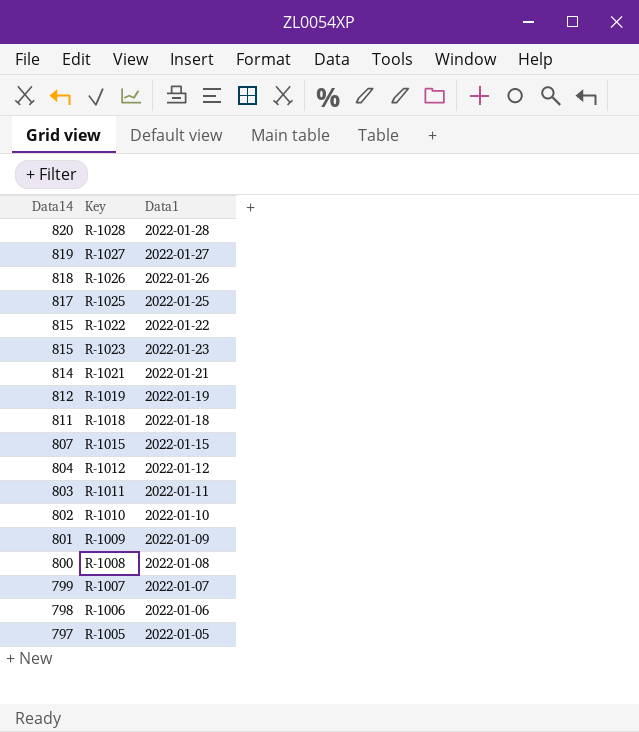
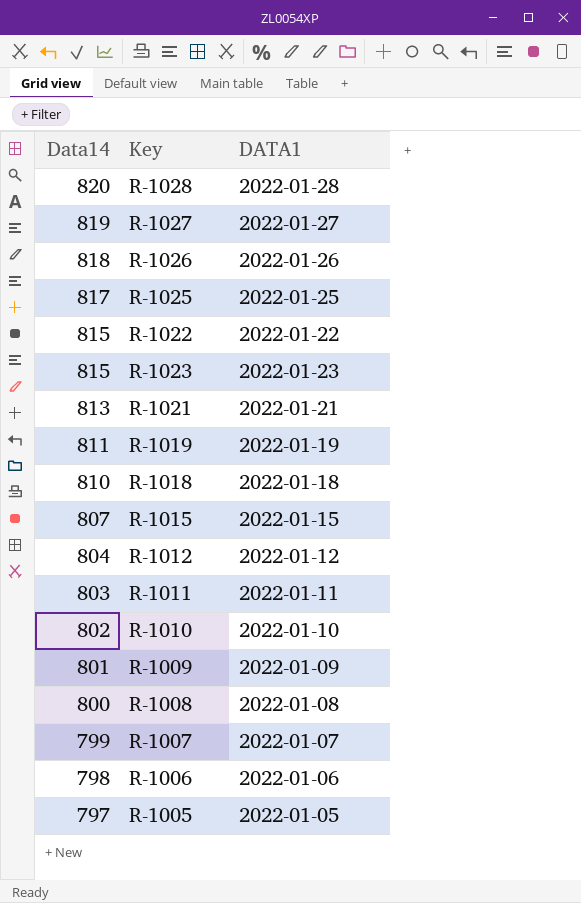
column name: Data1 -> DATA1
R-1021 | Data14: 814 -> 813
R-1019 | Data14: 812 -> 811
R-1018 | Data14: 811 -> 810

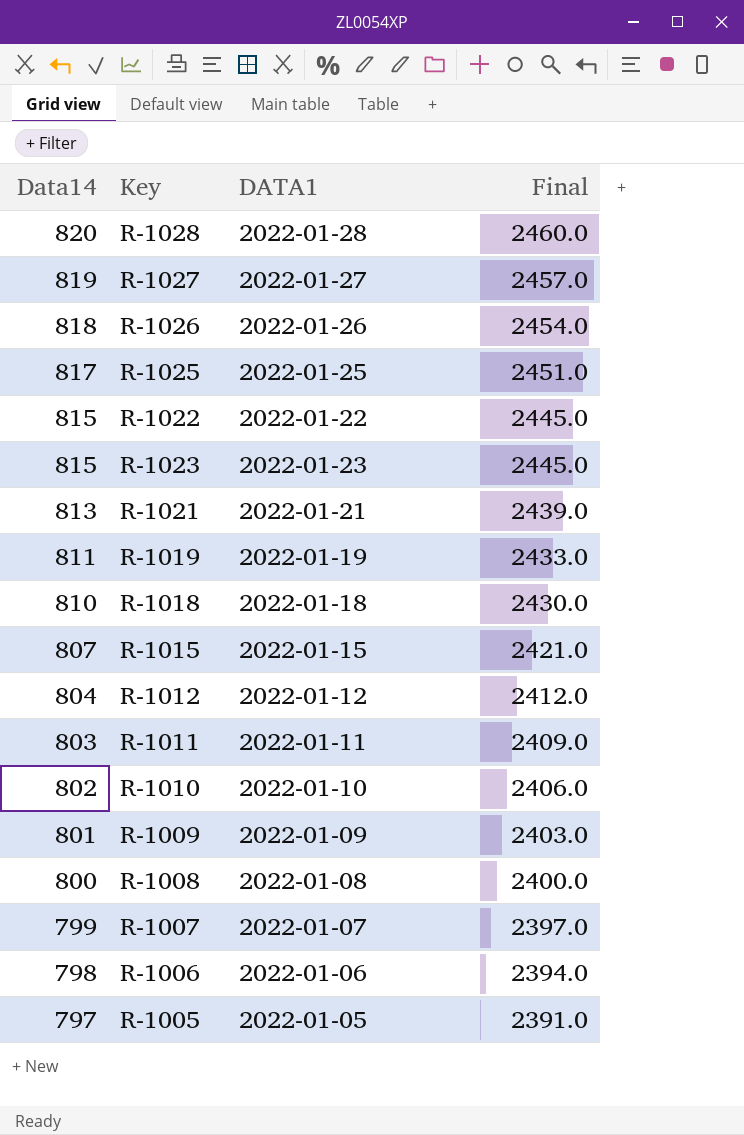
column Final | formula: none -> [Data14] * 3

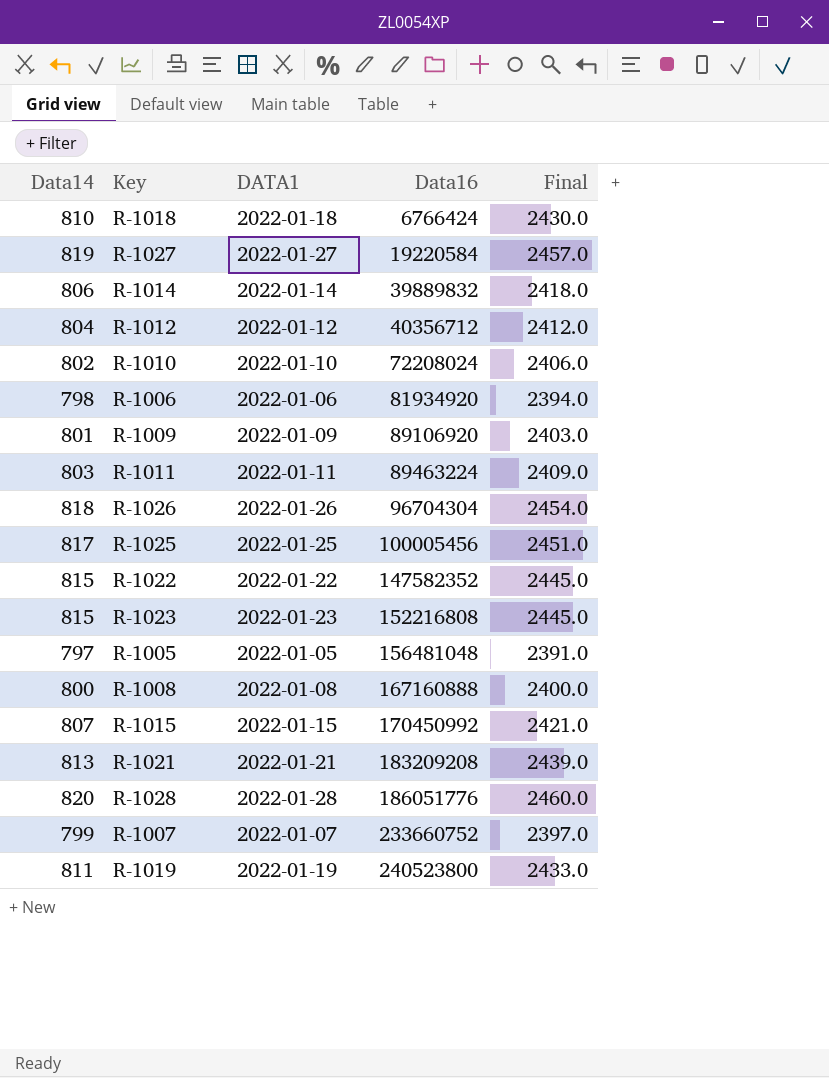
row order: Data14 descending -> Data16 ascending
column Data16 | position: none -> 4
row R-1014: none -> 806 | 2022-01-14 | 39889832 | 2418.0

